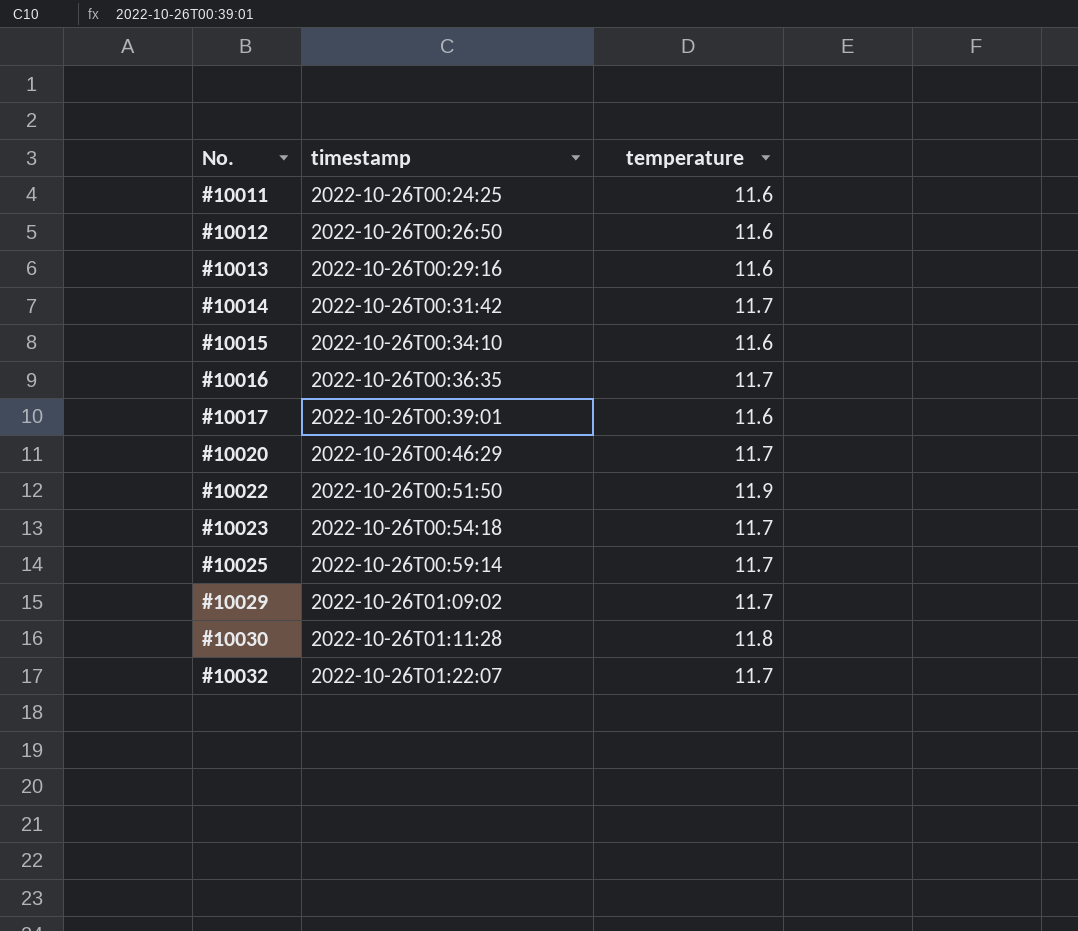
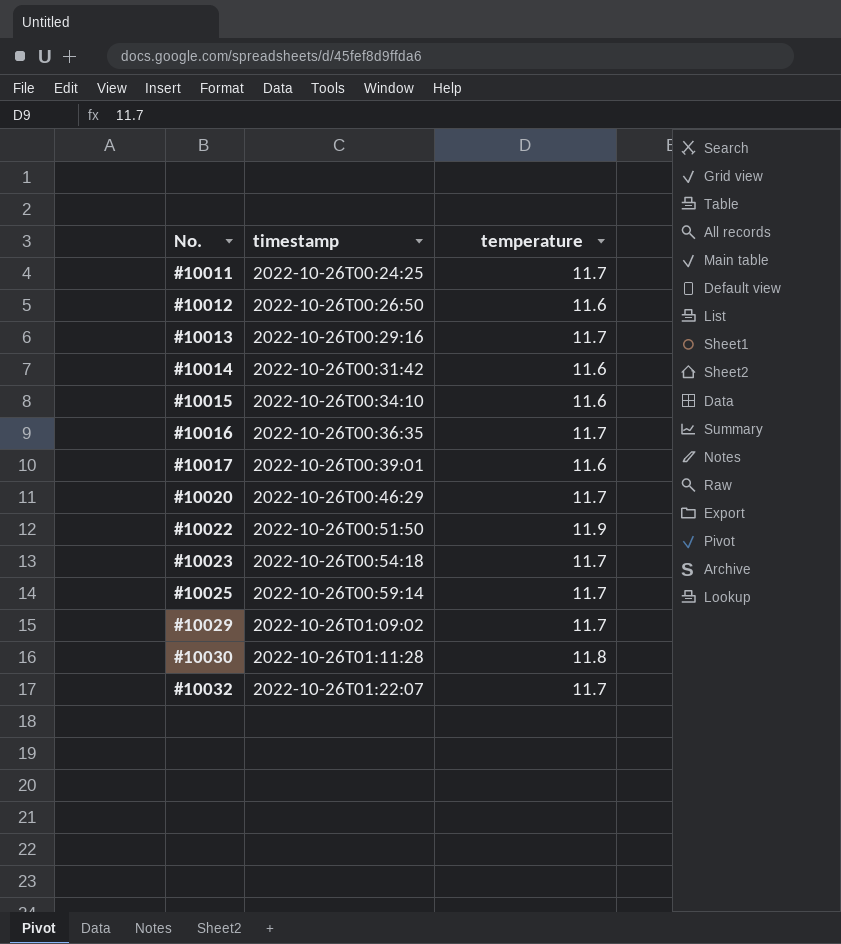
#10011 | temperature: 11.6 -> 11.7
#10013 | temperature: 11.6 -> 11.7
#10014 | temperature: 11.7 -> 11.6

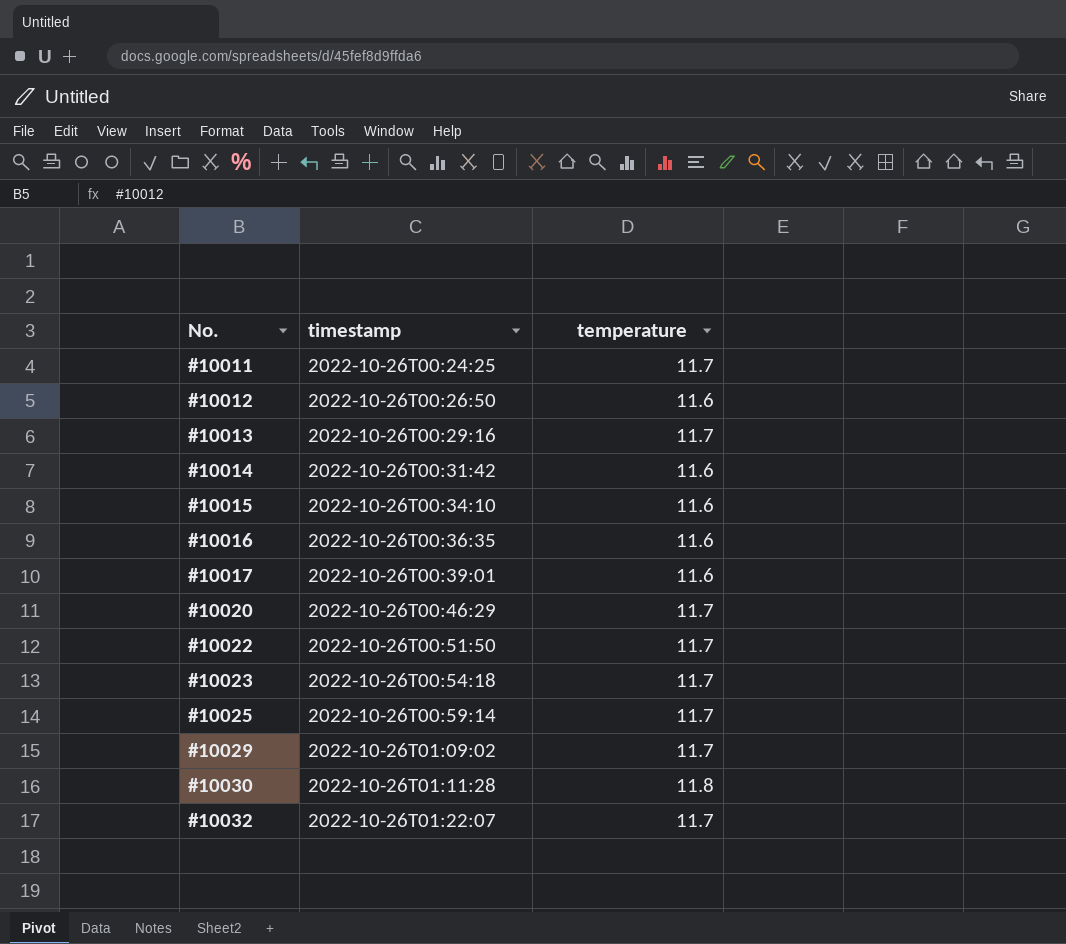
#10016 | temperature: 11.7 -> 11.6
#10022 | temperature: 11.9 -> 11.7

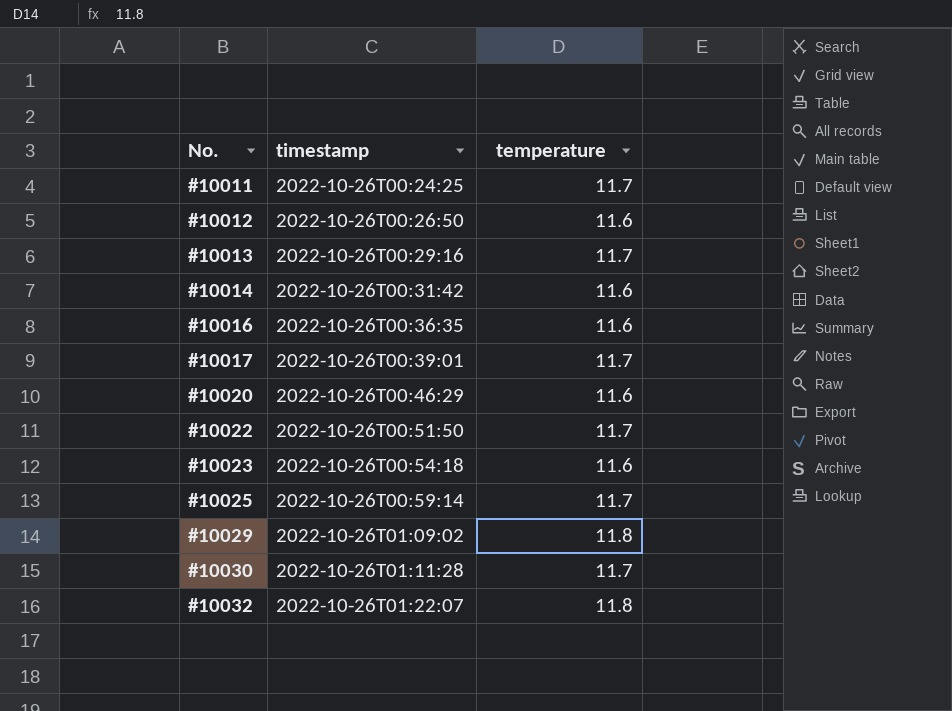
row #10015: 2022-10-26T00:34:10 | 11.6 -> none
#10017 | temperature: 11.6 -> 11.7
#10020 | temperature: 11.7 -> 11.6
#10023 | temperature: 11.7 -> 11.6
#10029 | temperature: 11.7 -> 11.8
#10030 | temperature: 11.8 -> 11.7
#10032 | temperature: 11.7 -> 11.8

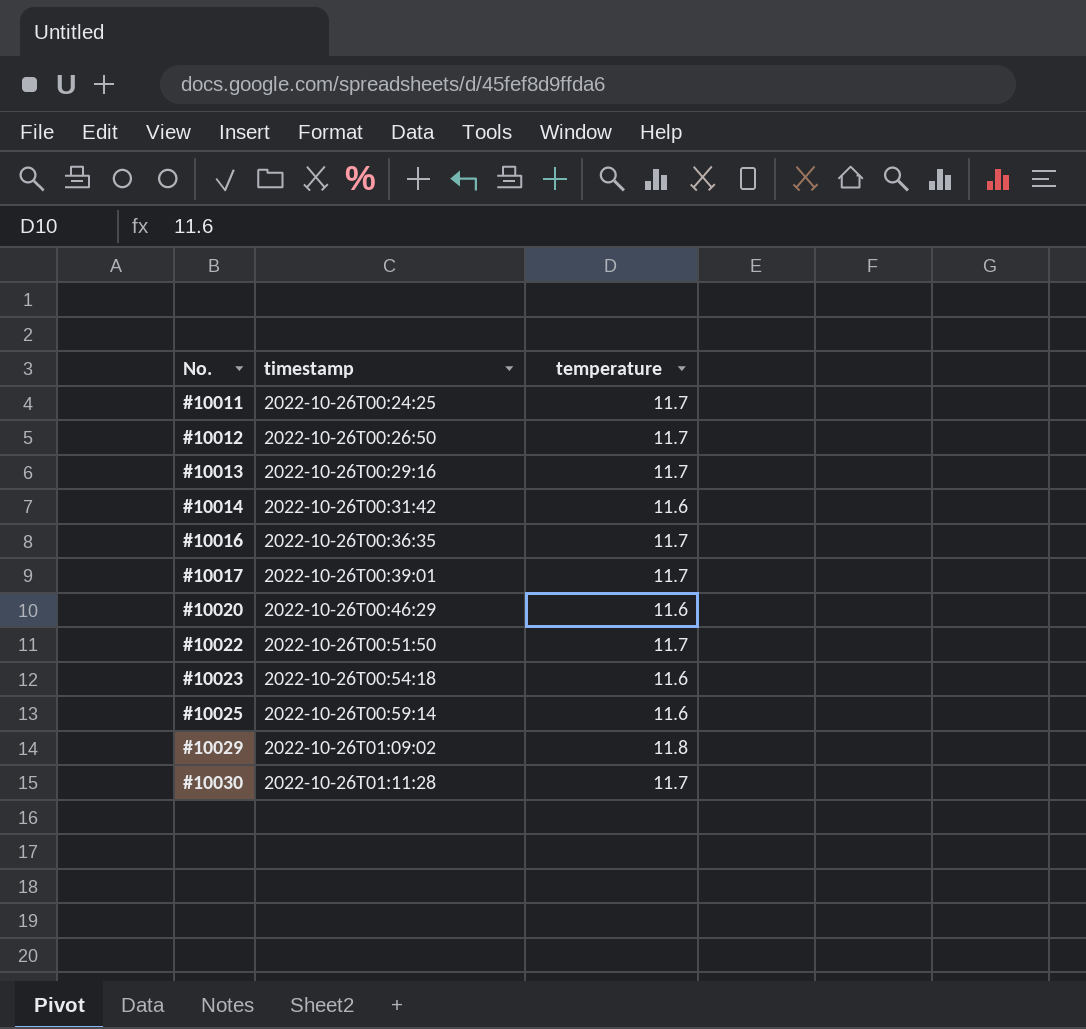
row #10032: 2022-10-26T01:22:07 | 11.8 -> none
#10012 | temperature: 11.6 -> 11.7
#10016 | temperature: 11.6 -> 11.7
#10025 | temperature: 11.7 -> 11.6

